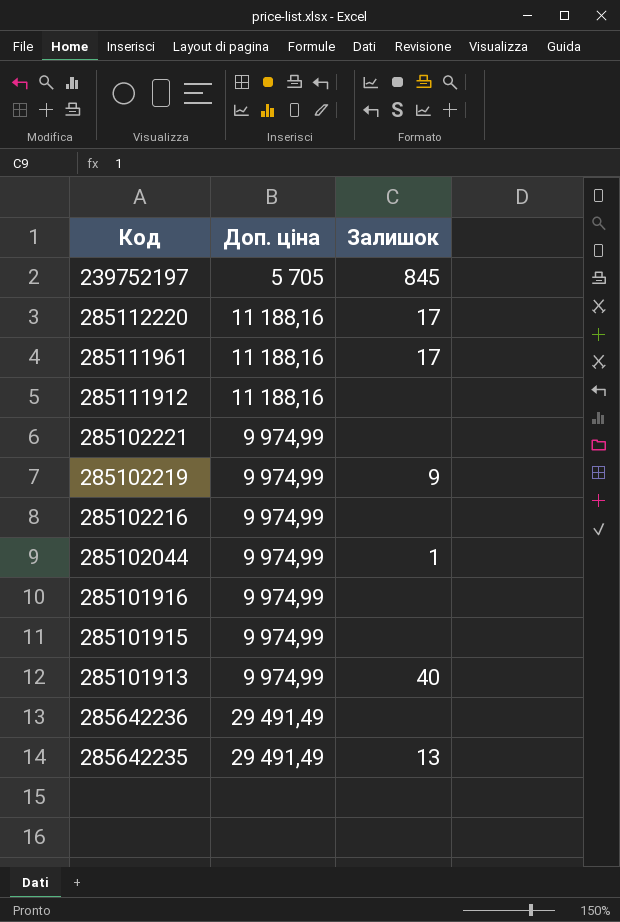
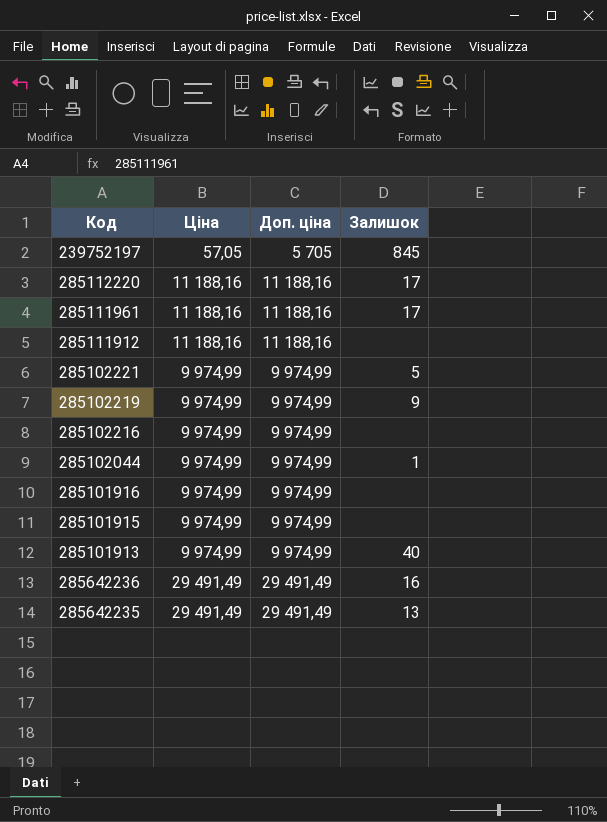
column Ціна | position: none -> 2
285102221 | Залишок: none -> 5
285642236 | Залишок: none -> 16

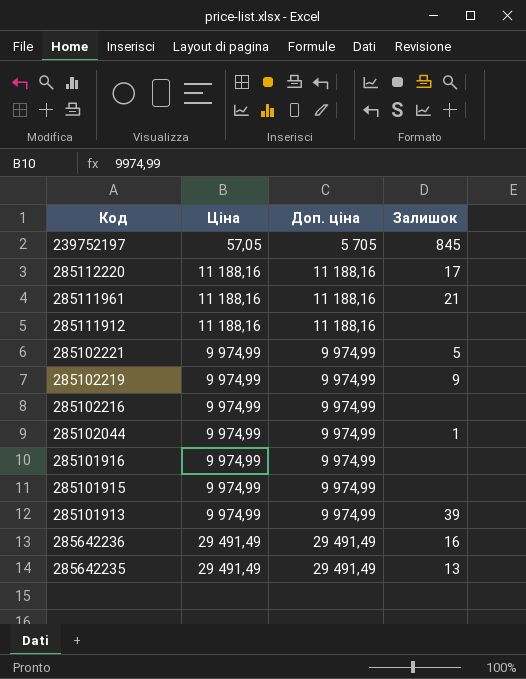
285111961 | Залишок: 17 -> 21
285101913 | Залишок: 40 -> 39

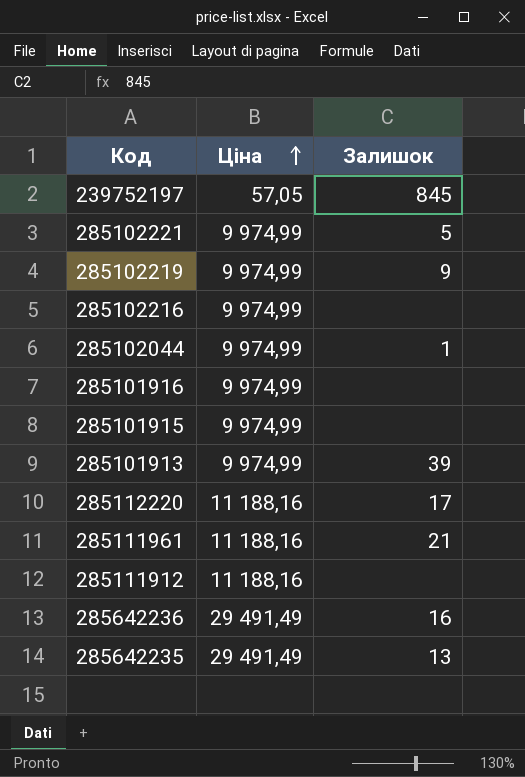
row order: none -> Ціна ascending
column Доп. ціна | position: 3 -> none

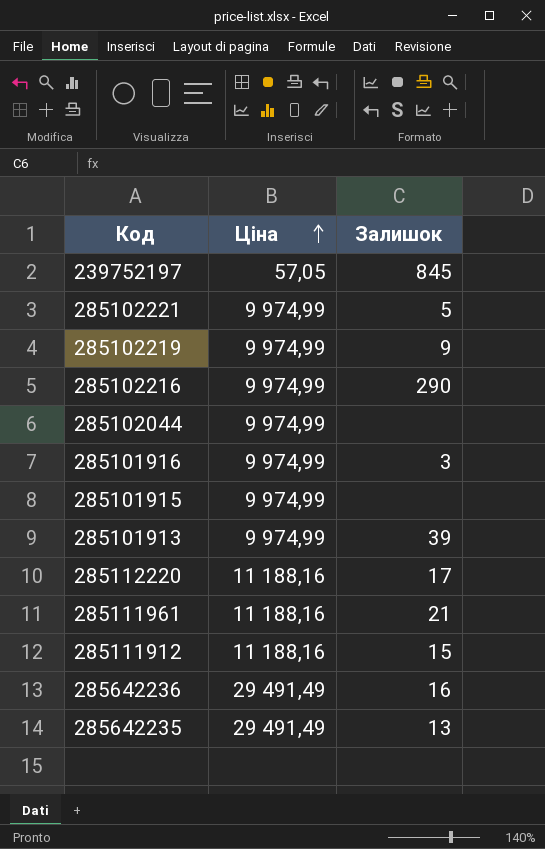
285102216 | Залишок: none -> 290
285102044 | Залишок: 1 -> none
285101916 | Залишок: none -> 3
285111912 | Залишок: none -> 15

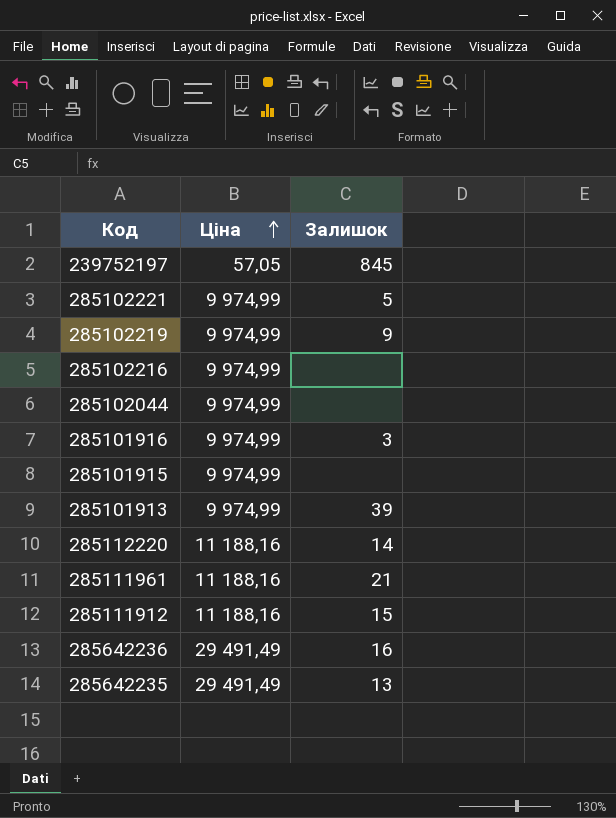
285102216 | Залишок: 290 -> none
285112220 | Залишок: 17 -> 14

